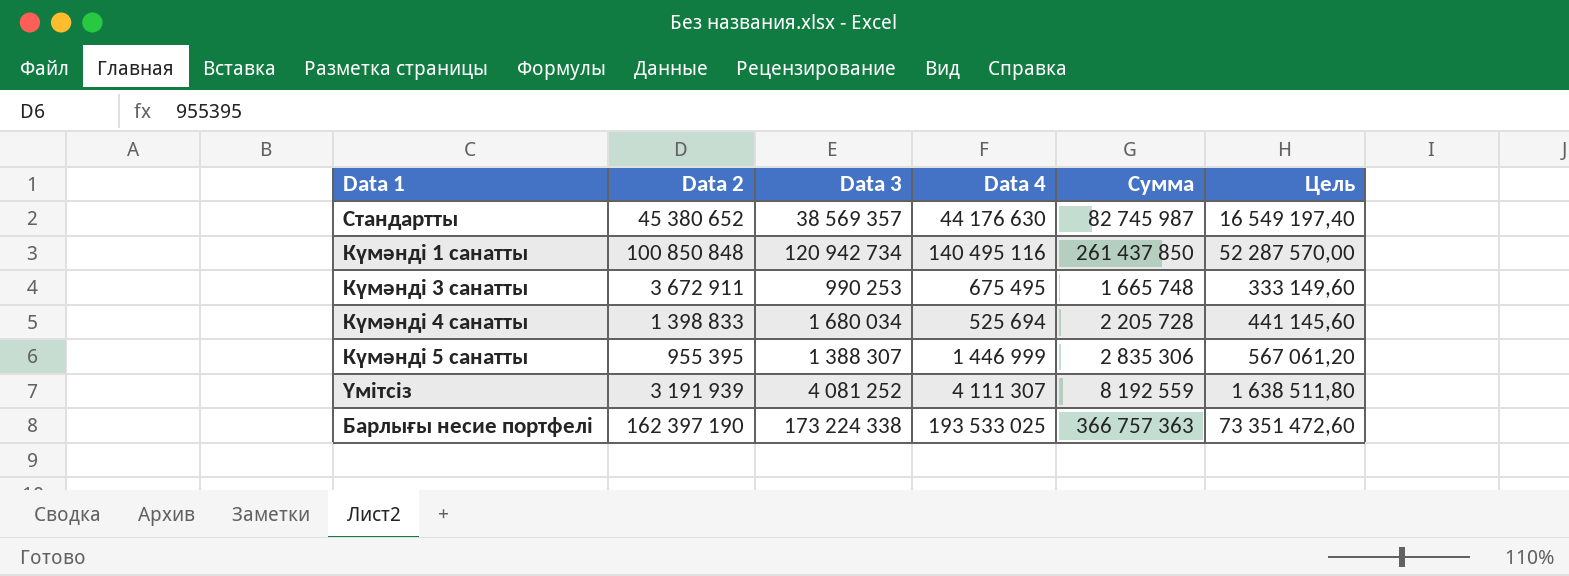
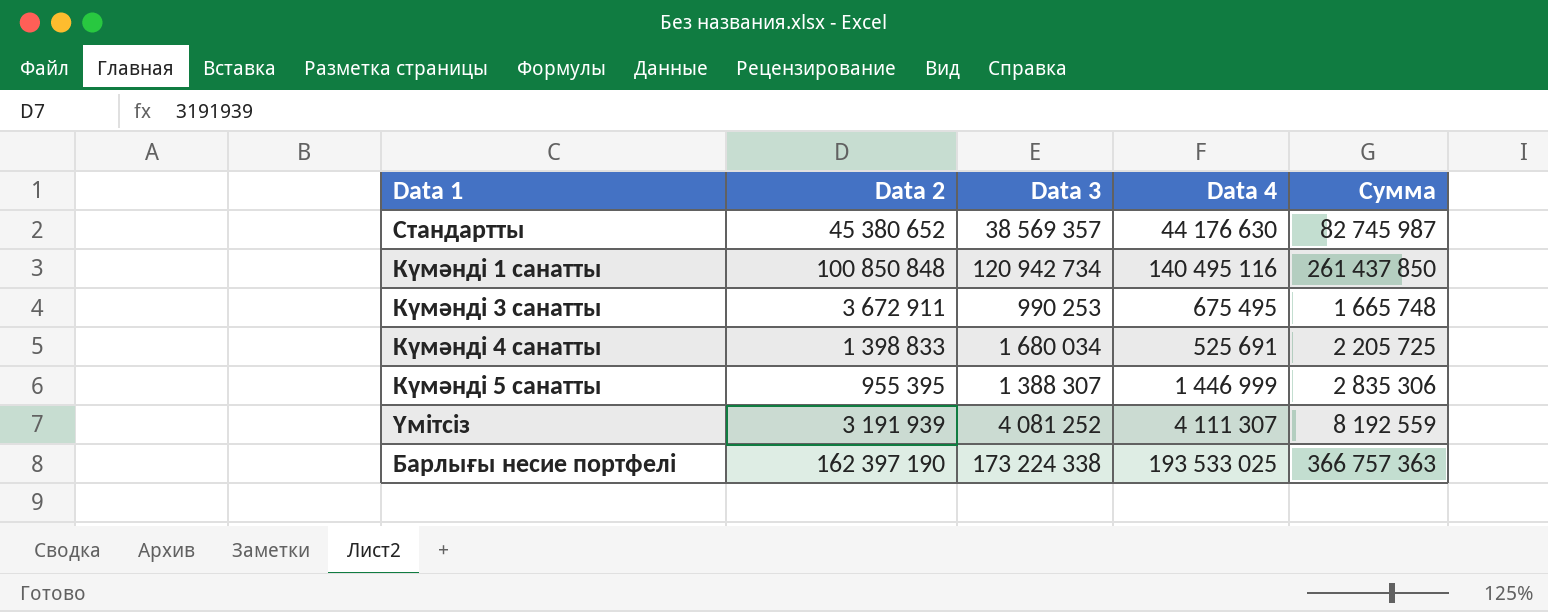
column Цель | formula: [Сумма] * 0,2 -> none
Күмәнді 4 санатты | Data 4: 525 694 -> 525 691
Күмәнді 4 санатты | Сумма: 2 205 728 -> 2 205 725

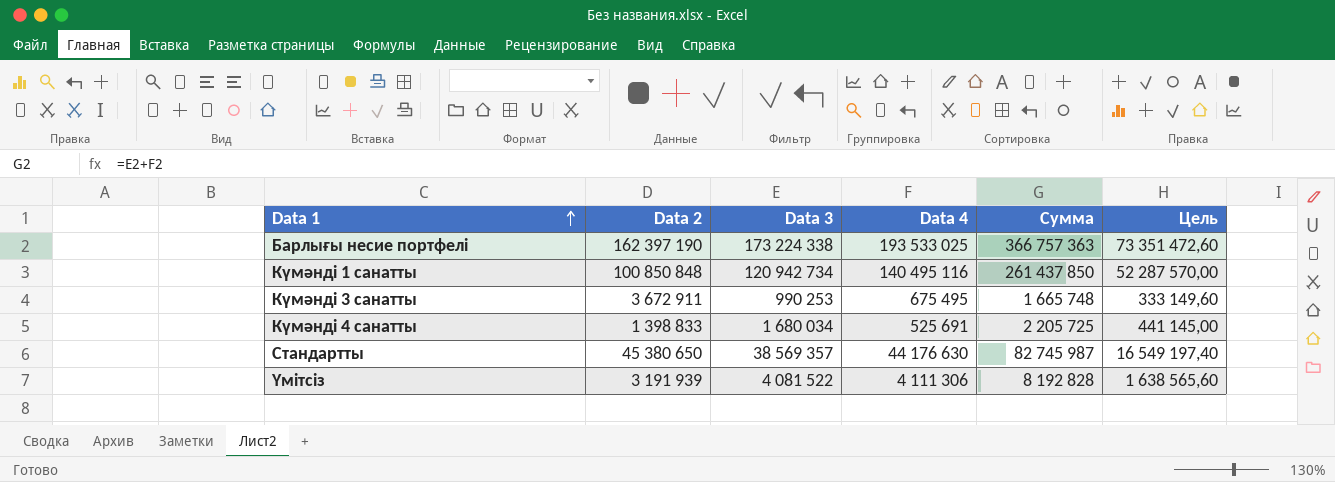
row order: none -> Data 1 ascending
column Цель | formula: none -> [Сумма] * 0,2
row Күмәнді 5 санатты: 955 395 | 1 388 307 | 1 446 999 | 2 835 306 -> none
Стандартты | Data 2: 45 380 652 -> 45 380 650
Үмітсіз | Data 3: 4 081 252 -> 4 081 522
Үмітсіз | Data 4: 4 111 307 -> 4 111 306
Үмітсіз | Сумма: 8 192 559 -> 8 192 828

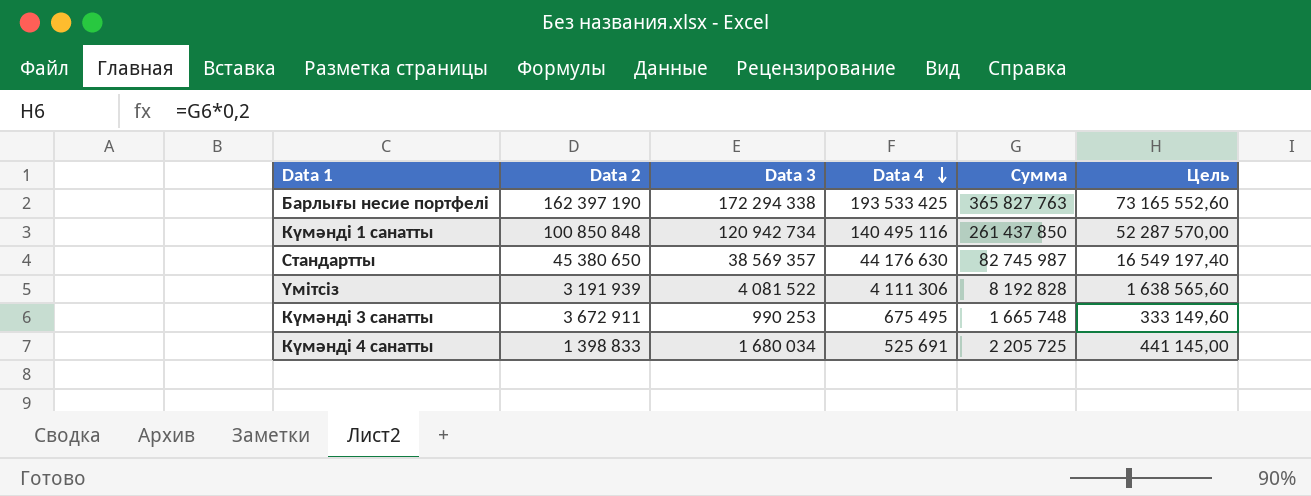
row order: Data 1 ascending -> Data 4 descending
Барлығы несие портфелі | Data 3: 173 224 338 -> 172 294 338
Барлығы несие портфелі | Data 4: 193 533 025 -> 193 533 425
Барлығы несие портфелі | Сумма: 366 757 363 -> 365 827 763
Барлығы несие портфелі | Цель: 73 351 472,60 -> 73 165 552,60

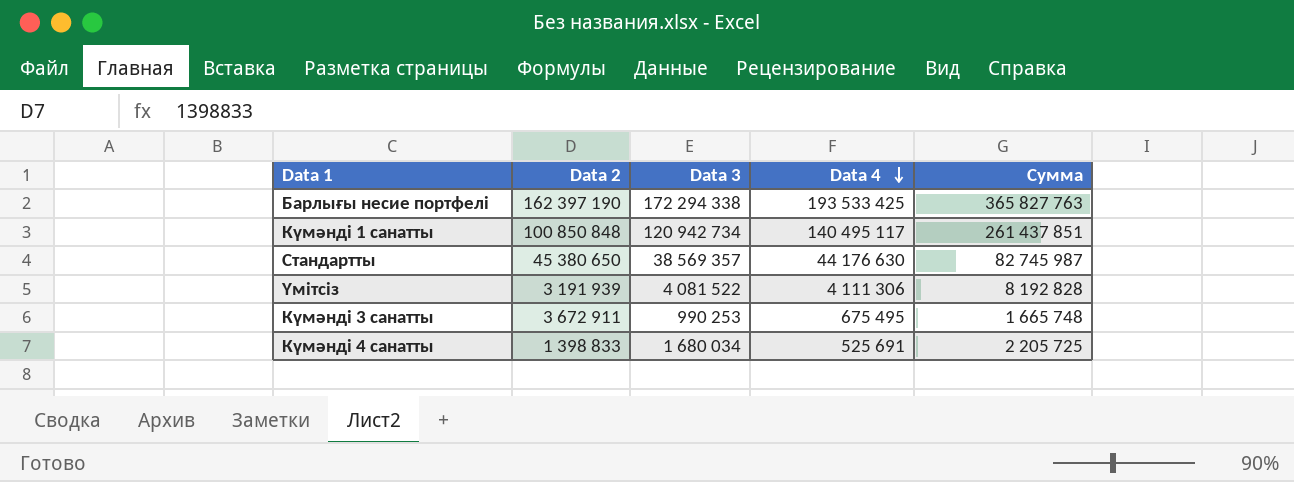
column Цель | formula: [Сумма] * 0,2 -> none
Күмәнді 1 санатты | Data 4: 140 495 116 -> 140 495 117
Күмәнді 1 санатты | Сумма: 261 437 850 -> 261 437 851

